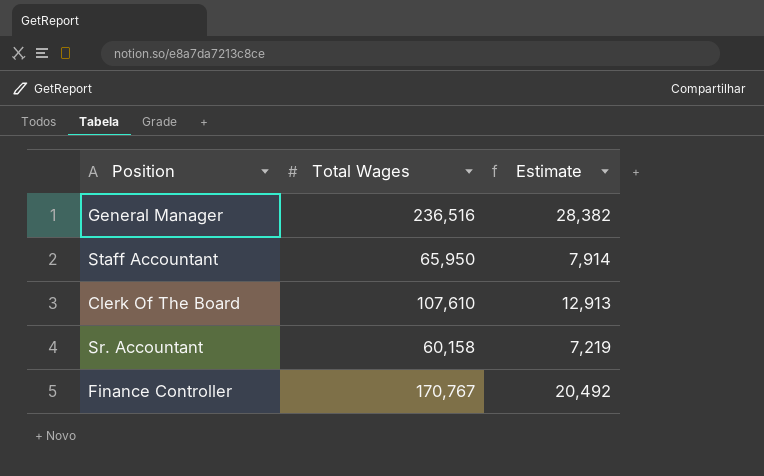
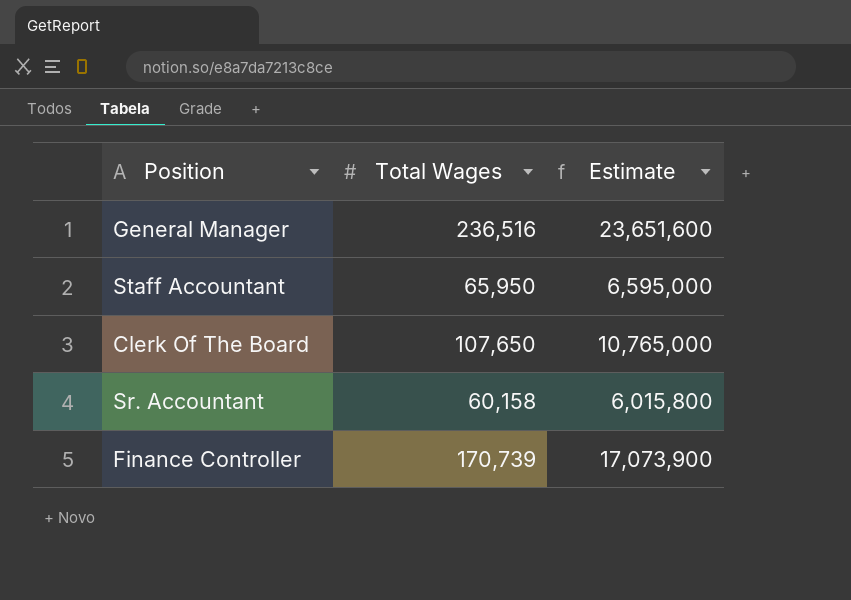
column Estimate | formula: [Total Wages] * 0.12 -> [Total Wages] * 100
Clerk Of The Board | Total Wages: 107,610 -> 107,650
Finance Controller | Total Wages: 170,767 -> 170,739

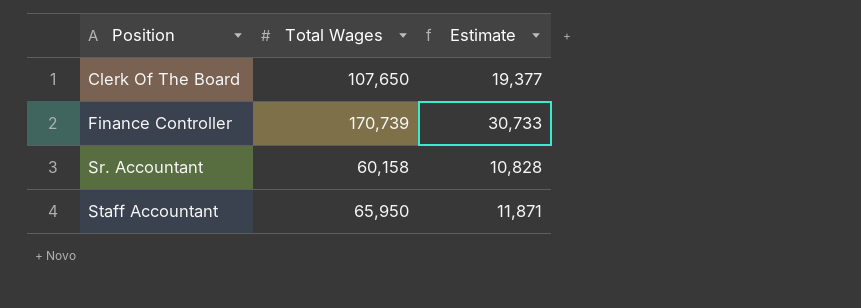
row order: none -> Position ascending
column Estimate | formula: [Total Wages] * 100 -> [Total Wages] * 0.18
row General Manager: 236,516 | 23,651,600 -> none

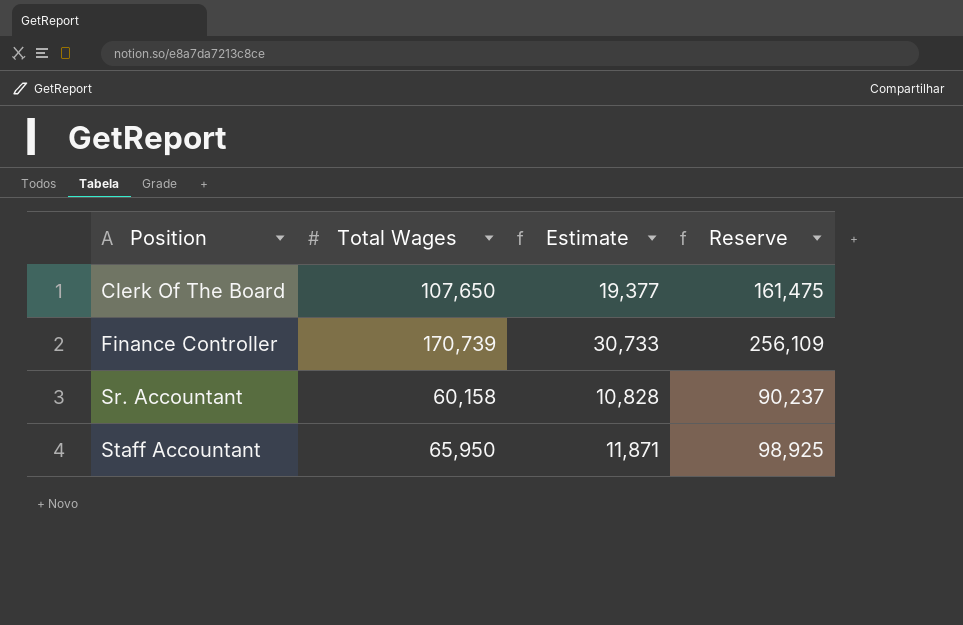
column Reserve | formula: none -> [Total Wages] * 1.5

